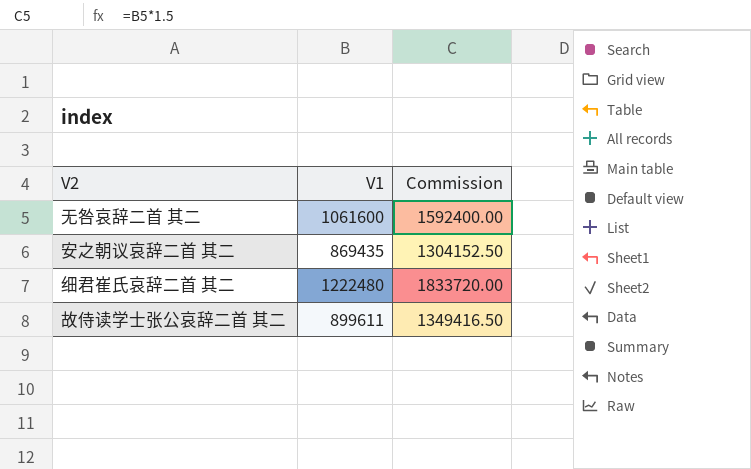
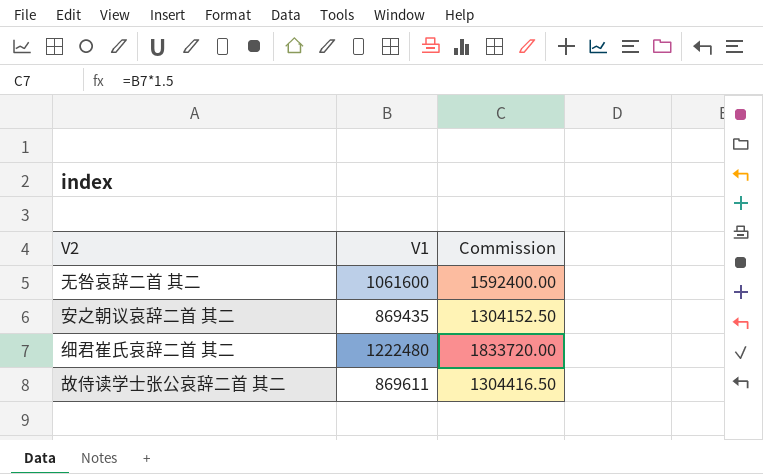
故侍读学士张公哀辞二首 其二 | V1: 899611 -> 869611
故侍读学士张公哀辞二首 其二 | Commission: 1349416.50 -> 1304416.50

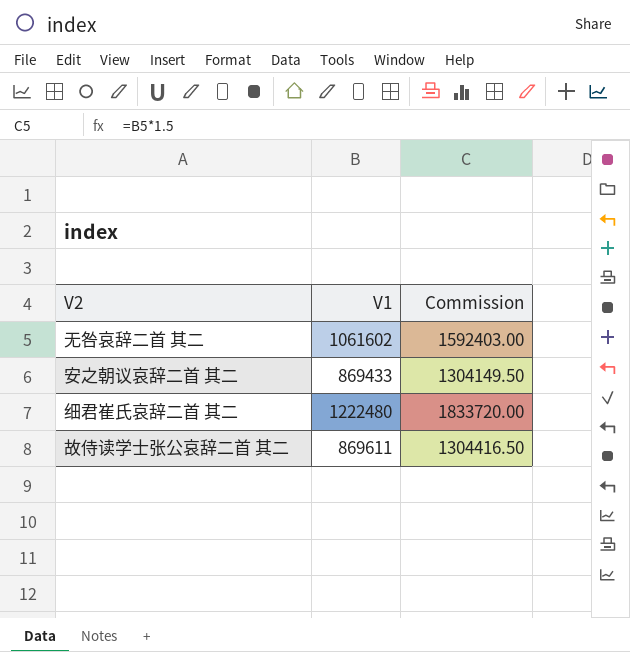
无咎哀辞二首 其二 | V1: 1061600 -> 1061602
无咎哀辞二首 其二 | Commission: 1592400.00 -> 1592403.00
安之朝议哀辞二首 其二 | V1: 869435 -> 869433
安之朝议哀辞二首 其二 | Commission: 1304152.50 -> 1304149.50

